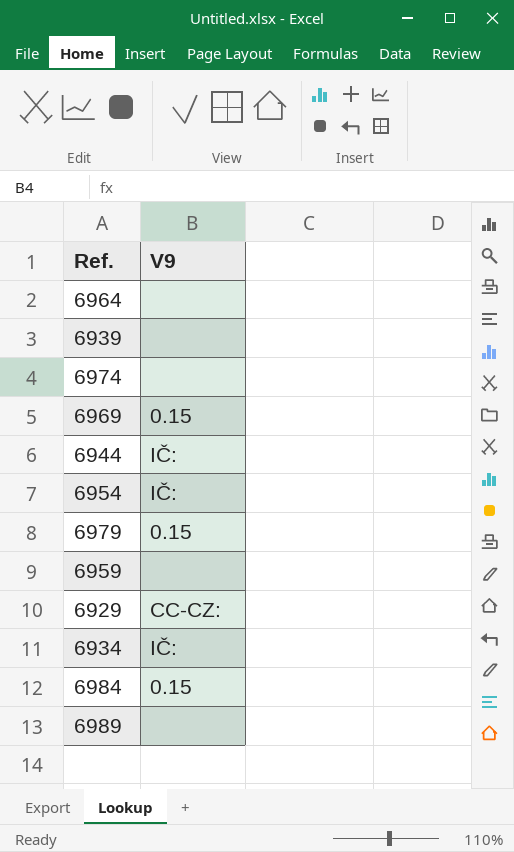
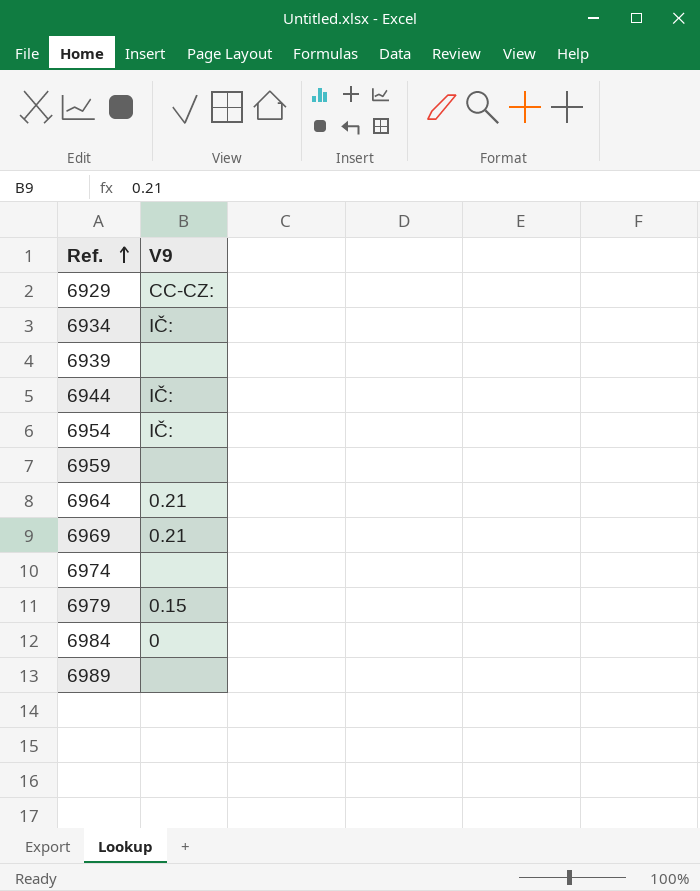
row order: none -> Ref. ascending
6964 | V9: none -> 0.21
6969 | V9: 0.15 -> 0.21
6984 | V9: 0.15 -> 0

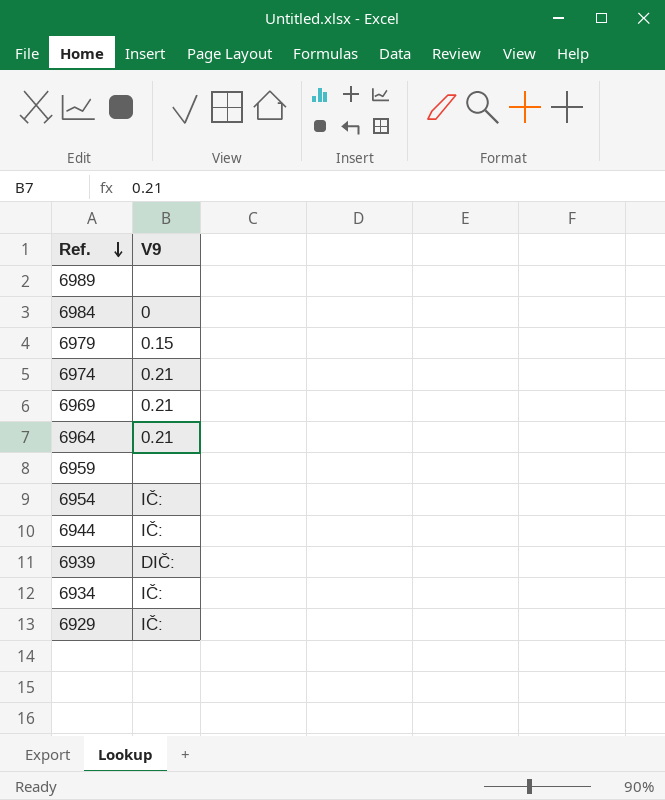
row order: Ref. ascending -> Ref. descending
6974 | V9: none -> 0.21
6939 | V9: none -> DIČ:
6929 | V9: CC-CZ: -> IČ:

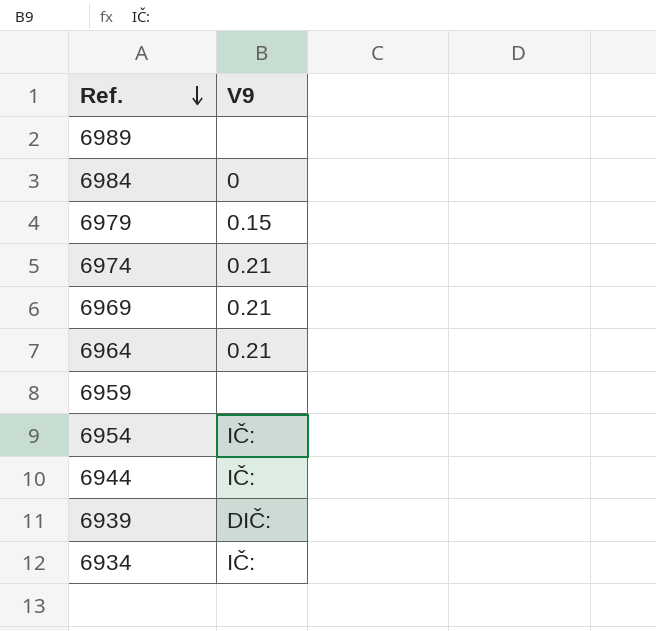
row 6929: IČ: -> none

